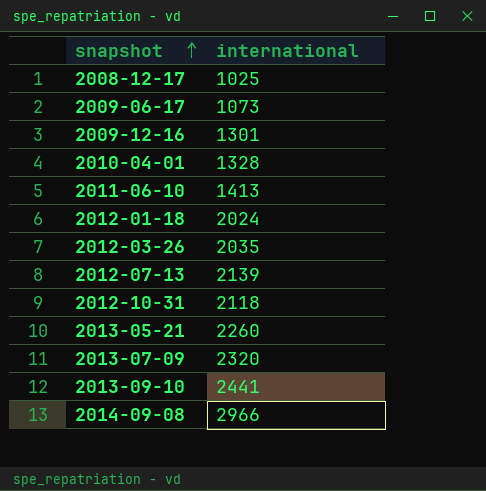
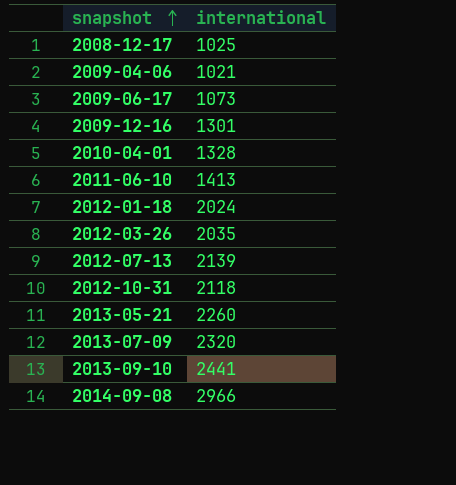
row 2009-04-06: none -> 1021

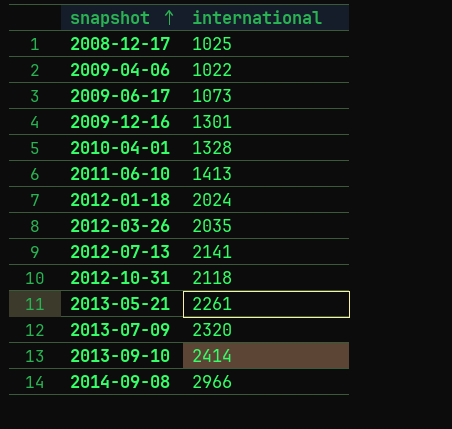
2009-04-06 | international: 1021 -> 1022
2012-07-13 | international: 2139 -> 2141
2013-05-21 | international: 2260 -> 2261
2013-09-10 | international: 2441 -> 2414

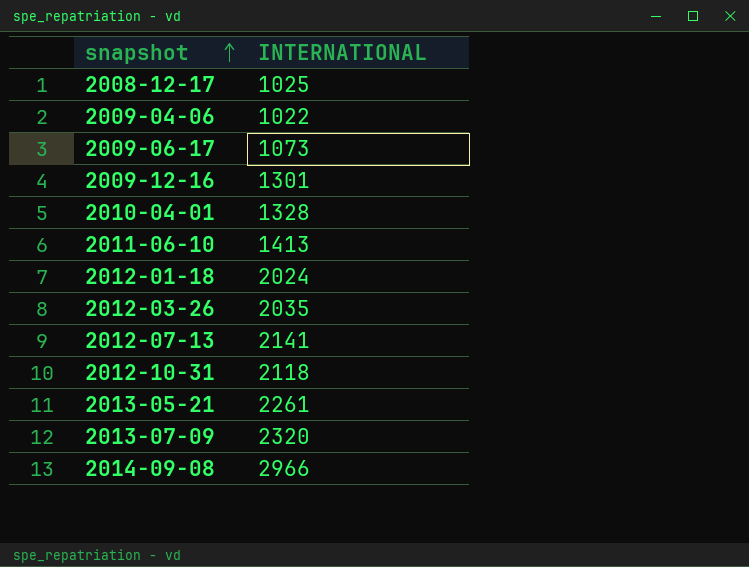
column name: international -> INTERNATIONAL
row 2013-09-10: 2414 -> none

